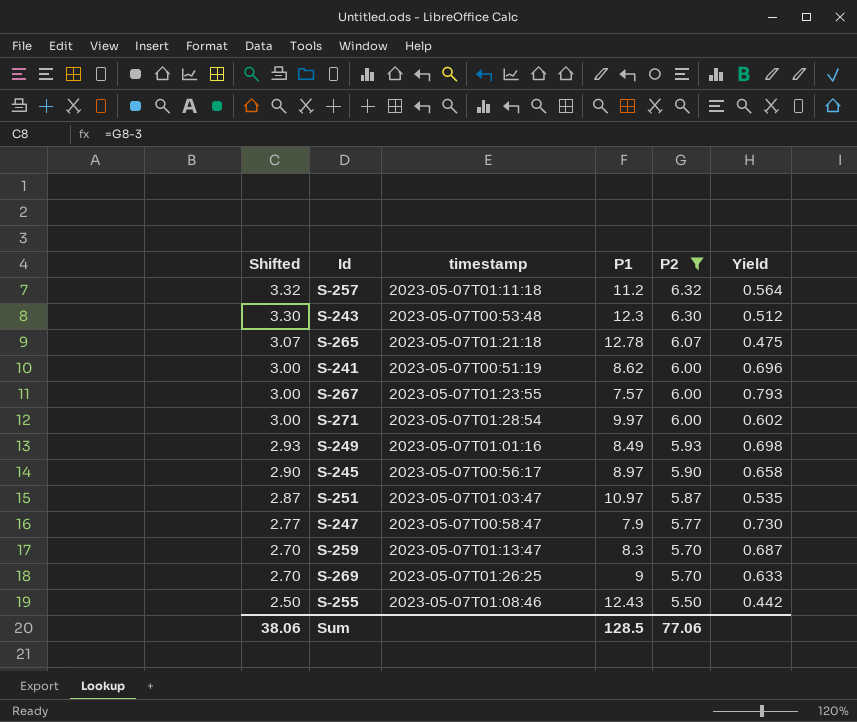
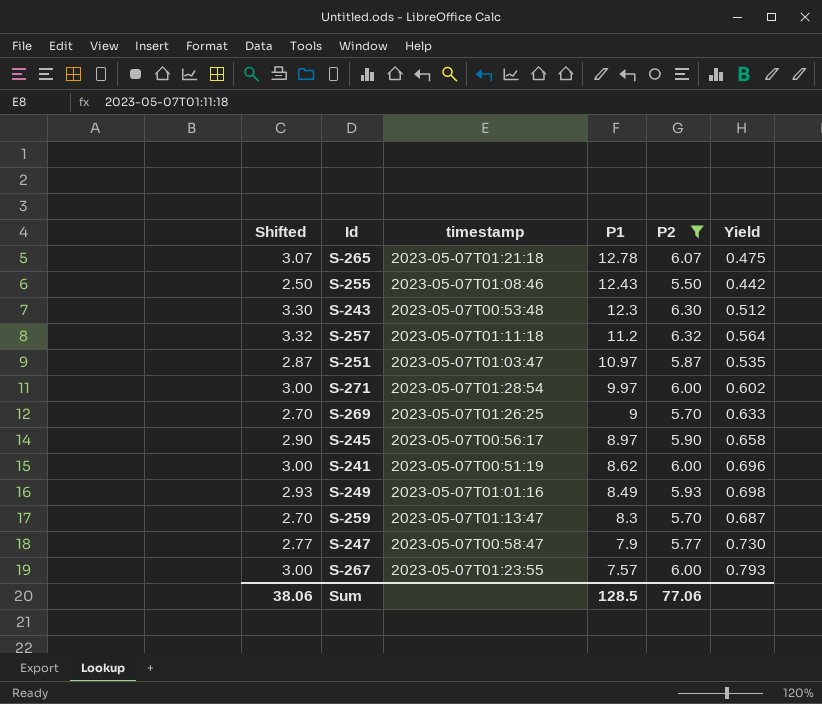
row order: Shifted descending -> P1 descending

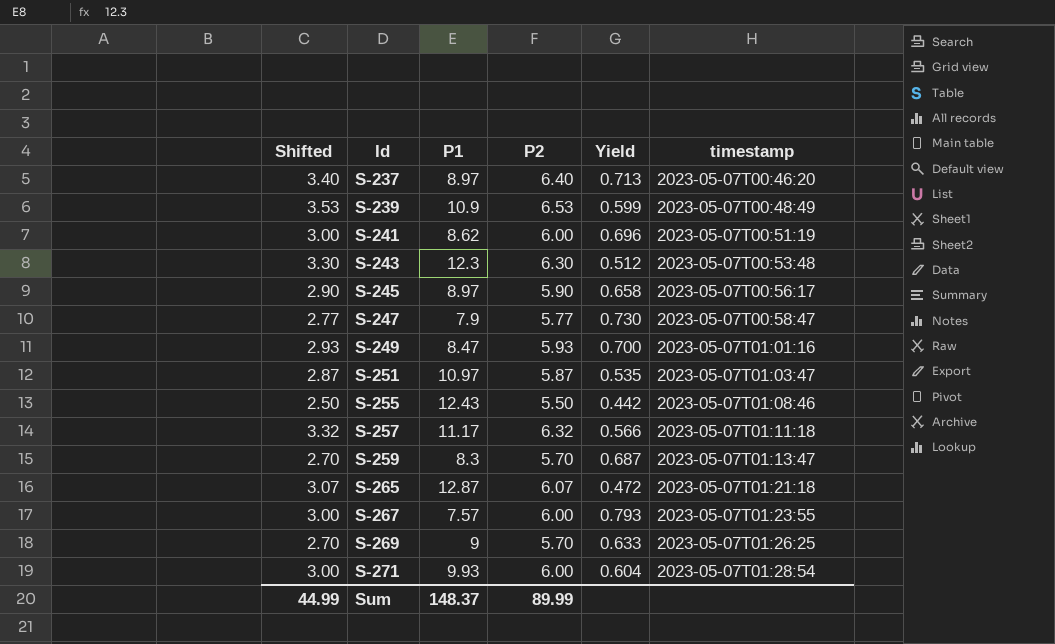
filter: P2 <= 6.32 -> none
row order: P1 descending -> Id ascending
column timestamp | position: 3 -> 6
S-249 | P1: 8.49 -> 8.47
S-249 | Yield: 0.698 -> 0.700
S-257 | P1: 11.2 -> 11.17
S-257 | Yield: 0.564 -> 0.566
S-265 | P1: 12.78 -> 12.87
S-265 | Yield: 0.475 -> 0.472
S-271 | P1: 9.97 -> 9.93
S-271 | Yield: 0.602 -> 0.604
Sum | Shifted: 38.06 -> 44.99
Sum | P1: 128.5 -> 148.37
Sum | P2: 77.06 -> 89.99

